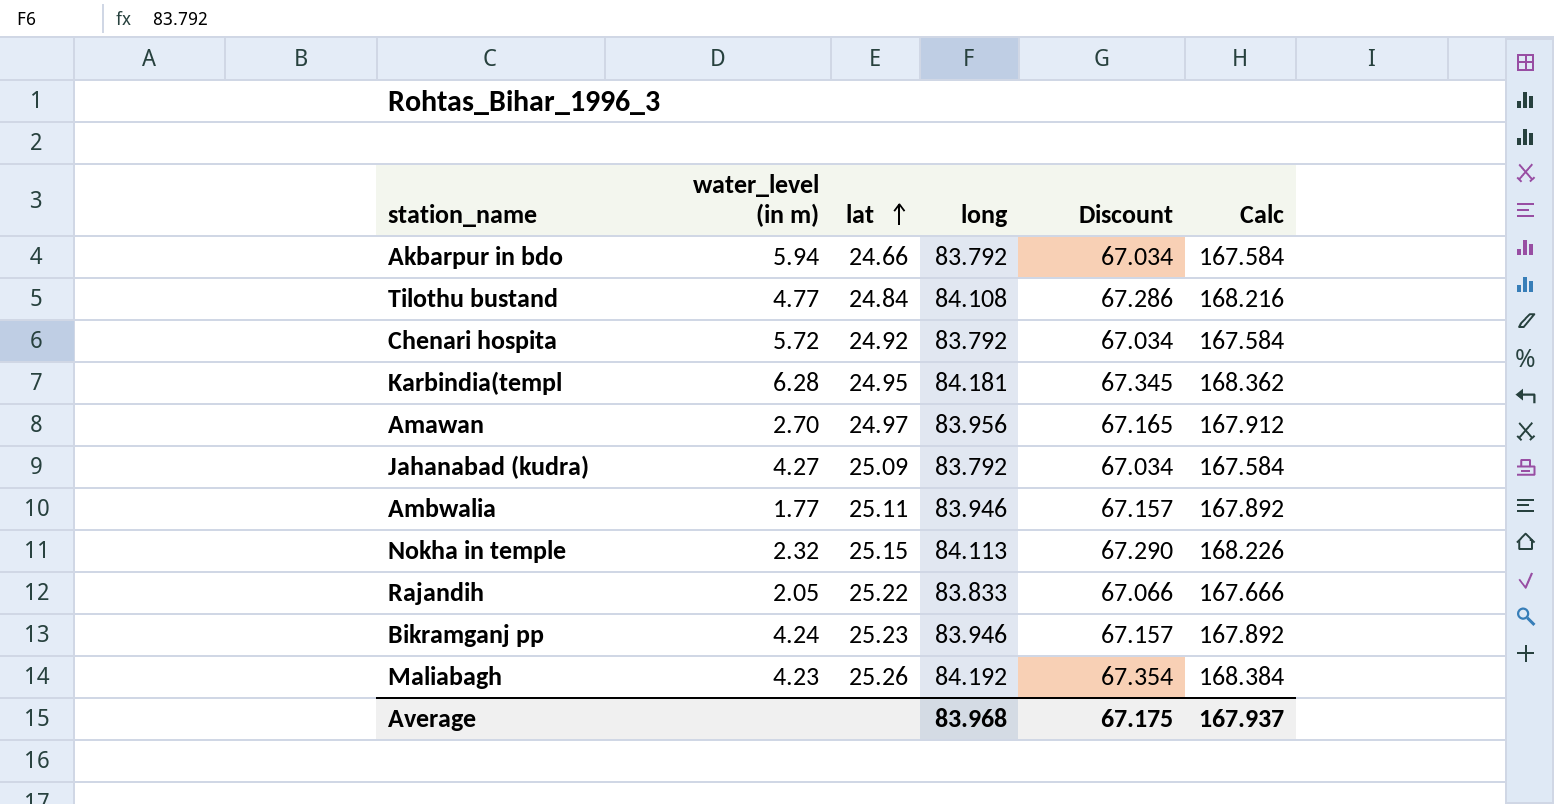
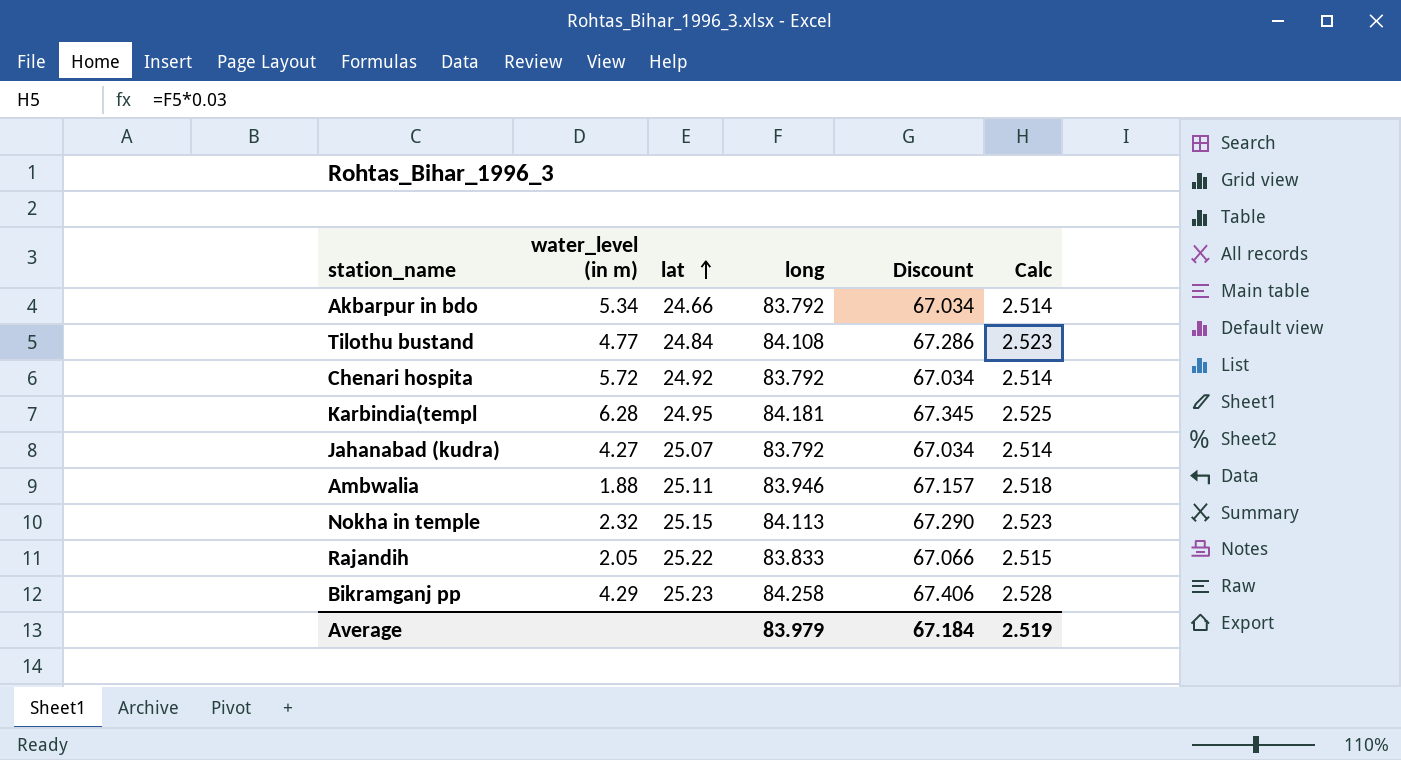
column Calc | formula: [long] * 2 -> [long] * 0.03
row Amawan: 2.70 | 24.97 | 83.956 | 67.165 | 167.912 -> none
row Maliabagh: 4.23 | 25.26 | 84.192 | 67.354 | 168.384 -> none
Akbarpur in bdo | water_level (in m): 5.94 -> 5.34
Jahanabad (kudra) | lat: 25.09 -> 25.07
Ambwalia | water_level (in m): 1.77 -> 1.88
Bikramganj pp | water_level (in m): 4.24 -> 4.29
Bikramganj pp | long: 83.946 -> 84.258
Bikramganj pp | Discount: 67.157 -> 67.406
Average | long: 83.968 -> 83.979
Average | Discount: 67.175 -> 67.184
Average | Calc: 167.937 -> 2.519

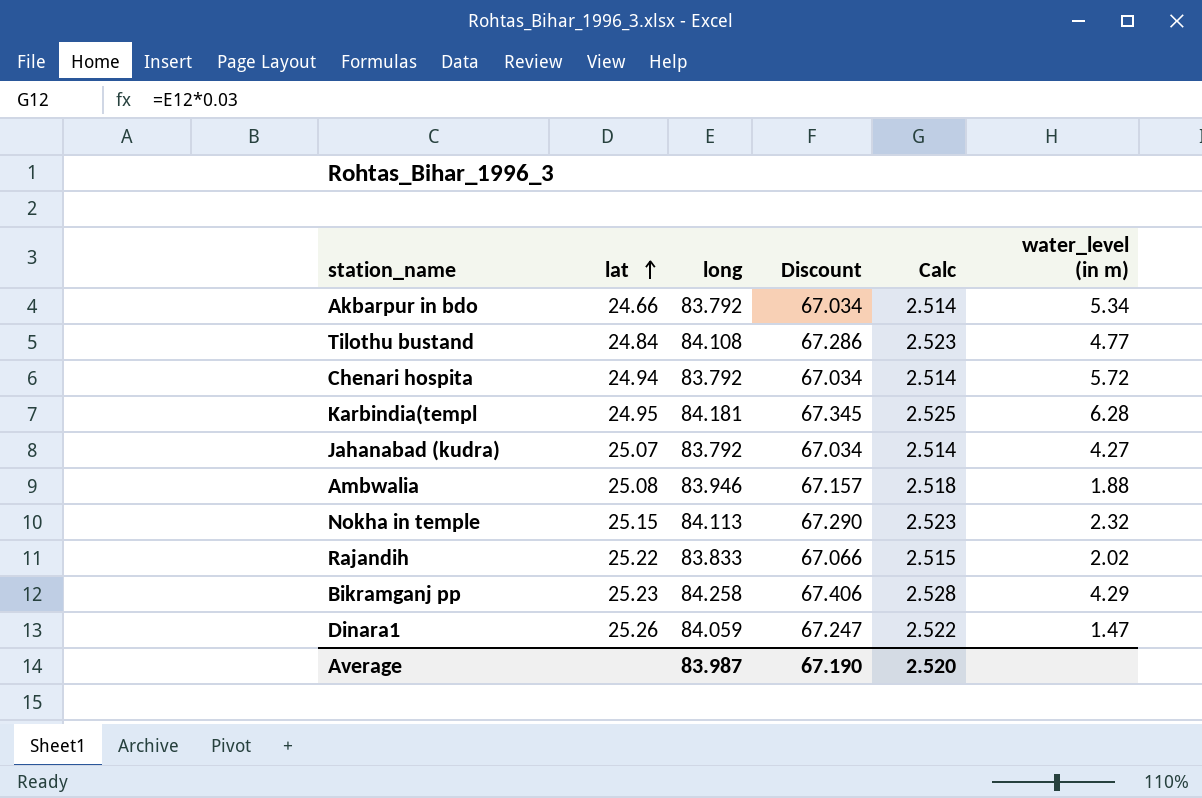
column water_level (in m) | position: 2 -> 6
Chenari hospita | lat: 24.92 -> 24.94
Ambwalia | lat: 25.11 -> 25.08
Rajandih | water_level (in m): 2.05 -> 2.02
row Dinara1: none -> 25.26 | 84.059 | 67.247 | 2.522 | 1.47
Average | long: 83.979 -> 83.987
Average | Discount: 67.184 -> 67.190
Average | Calc: 2.519 -> 2.520

